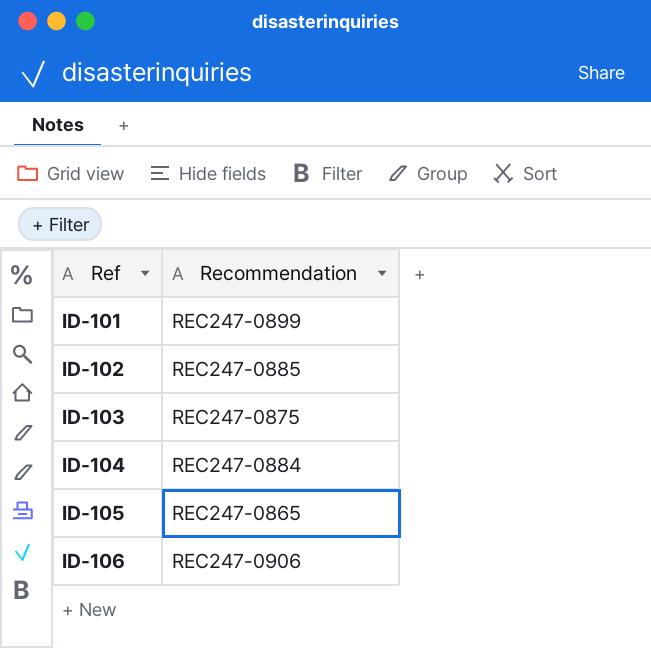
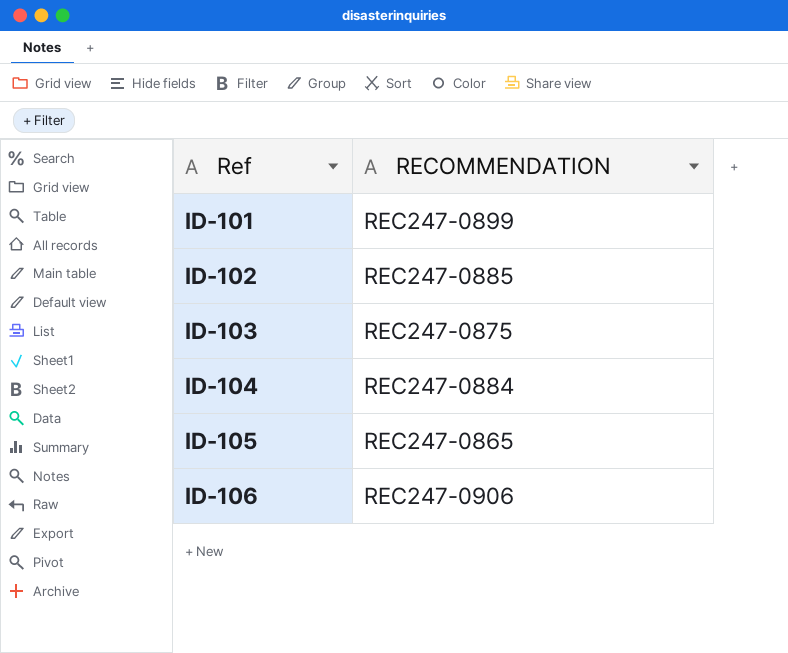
column name: Recommendation -> RECOMMENDATION

